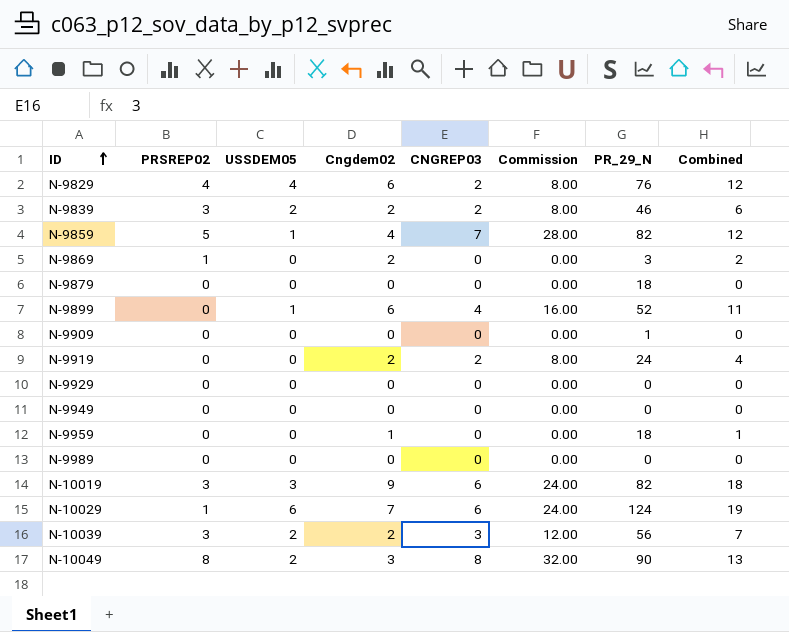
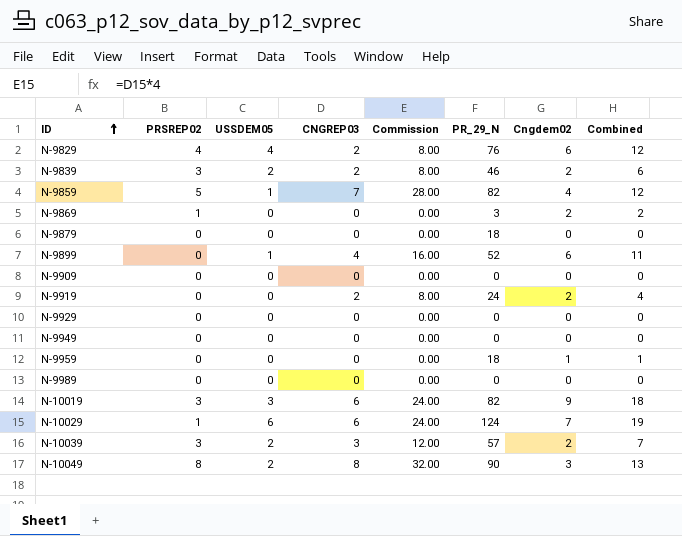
column Cngdem02 | position: 4 -> 7
N-9909 | PR_29_N: 1 -> 0
N-10039 | PR_29_N: 56 -> 57

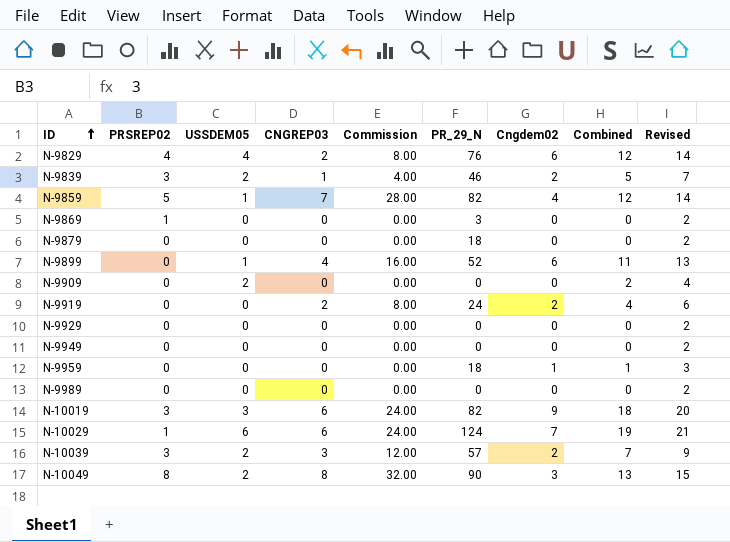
column Revised | formula: none -> [Combined] + 2
N-9839 | CNGREP03: 2 -> 1
N-9839 | Commission: 8.00 -> 4.00
N-9839 | Combined: 6 -> 5
N-9869 | Cngdem02: 2 -> 0
N-9869 | Combined: 2 -> 0
N-9909 | USSDEM05: 0 -> 2
N-9909 | Combined: 0 -> 2

